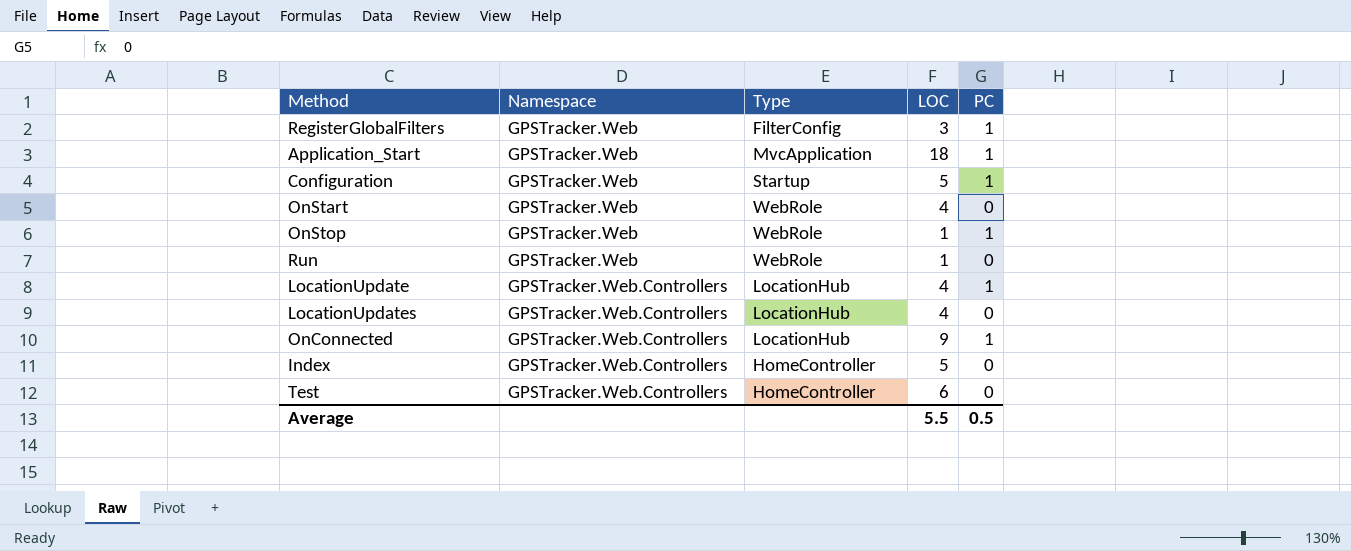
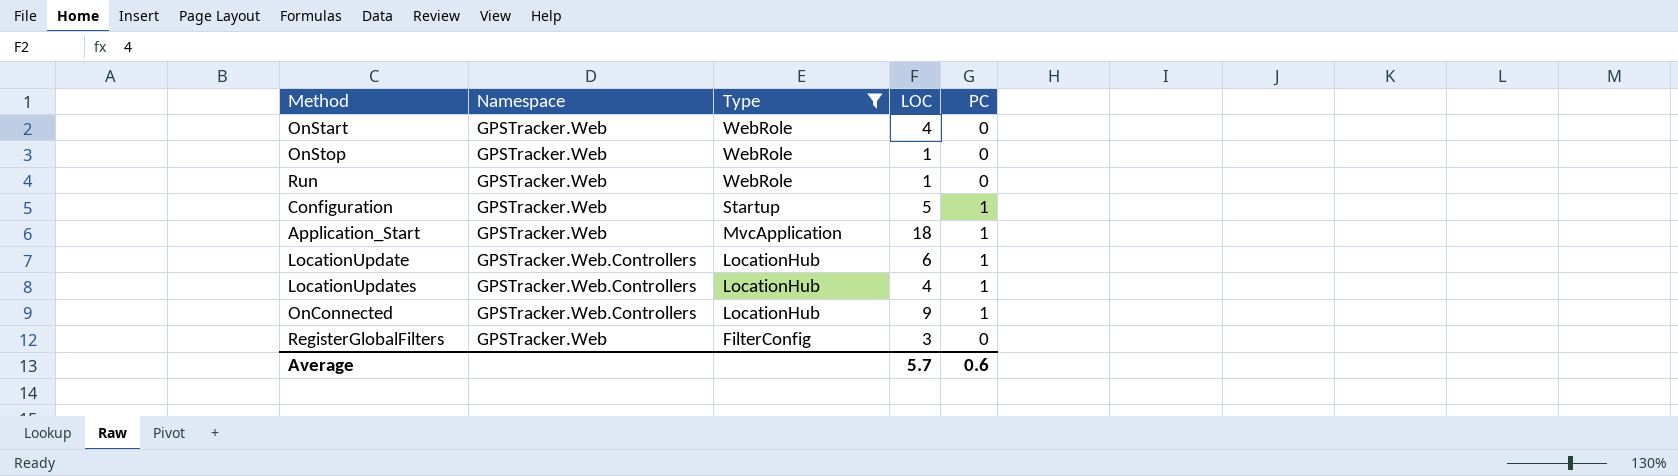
filter: none -> Type != HomeController
row order: Namespace ascending -> Type descending
OnStop | PC: 1 -> 0
LocationUpdate | LOC: 4 -> 6
LocationUpdates | PC: 0 -> 1
RegisterGlobalFilters | PC: 1 -> 0
Average | LOC: 5.5 -> 5.7
Average | PC: 0.5 -> 0.6

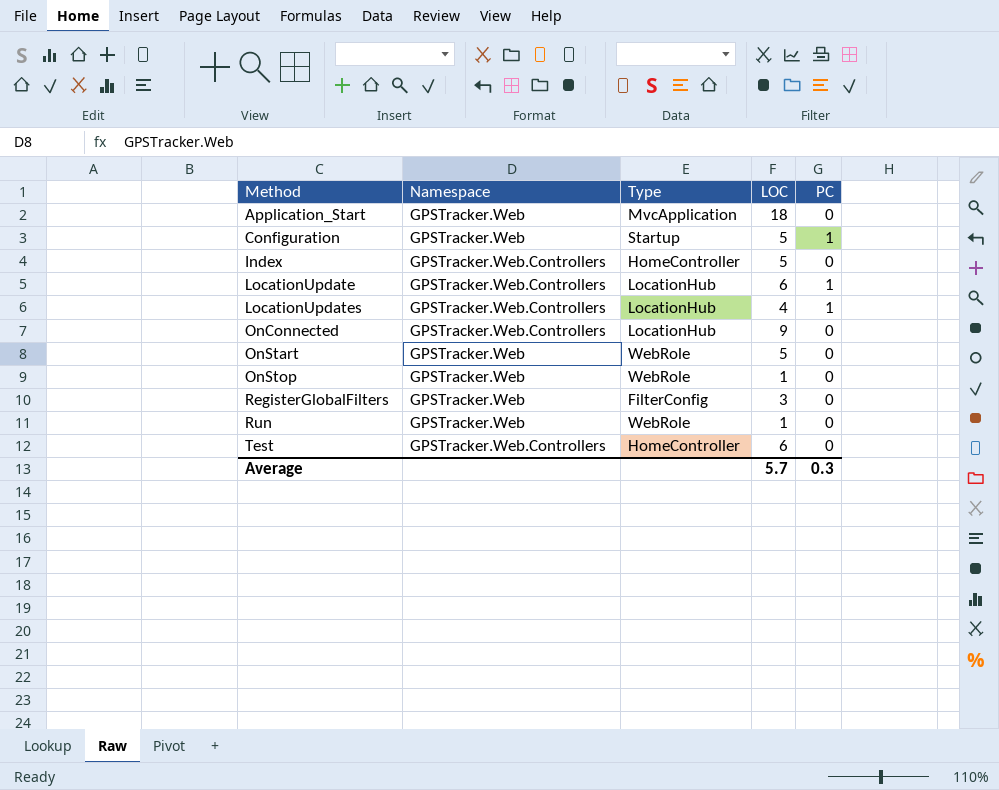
filter: Type != HomeController -> none
row order: Type descending -> Method ascending
Application_Start | PC: 1 -> 0
OnConnected | PC: 1 -> 0
OnStart | LOC: 4 -> 5
Average | PC: 0.6 -> 0.3

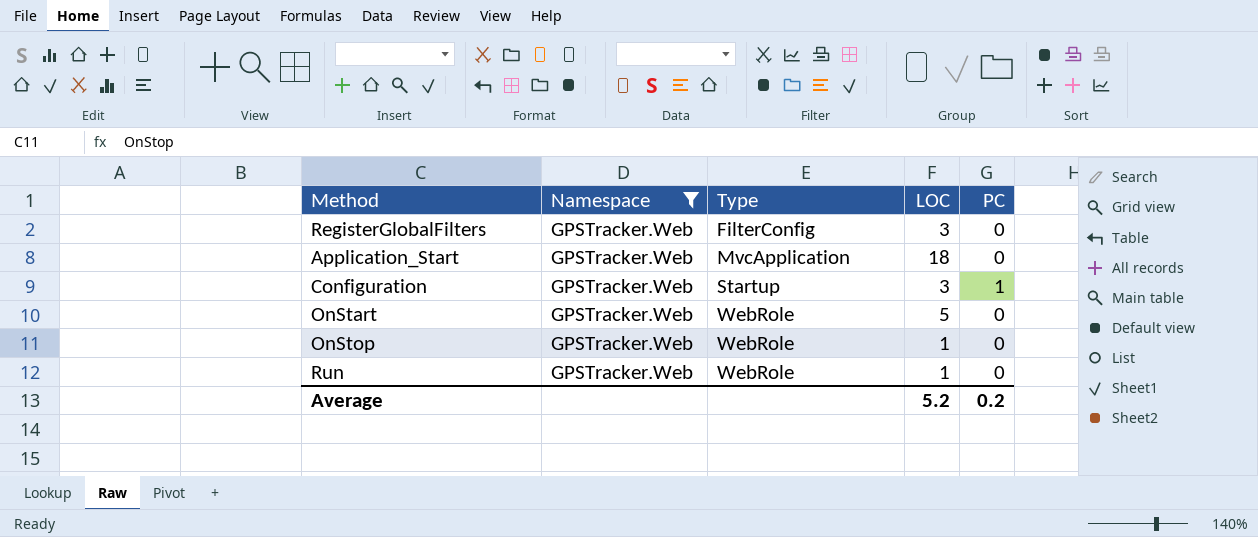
filter: none -> Namespace = GPSTracker.Web
row order: Method ascending -> Type ascending
Configuration | LOC: 5 -> 3
Average | LOC: 5.7 -> 5.2
Average | PC: 0.3 -> 0.2

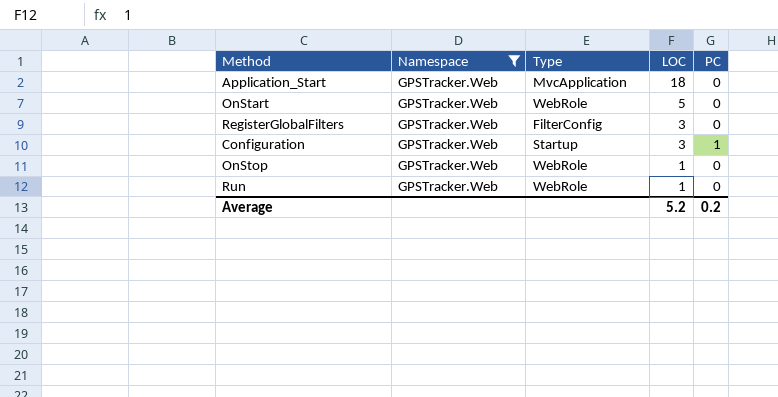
row order: Type ascending -> LOC descending

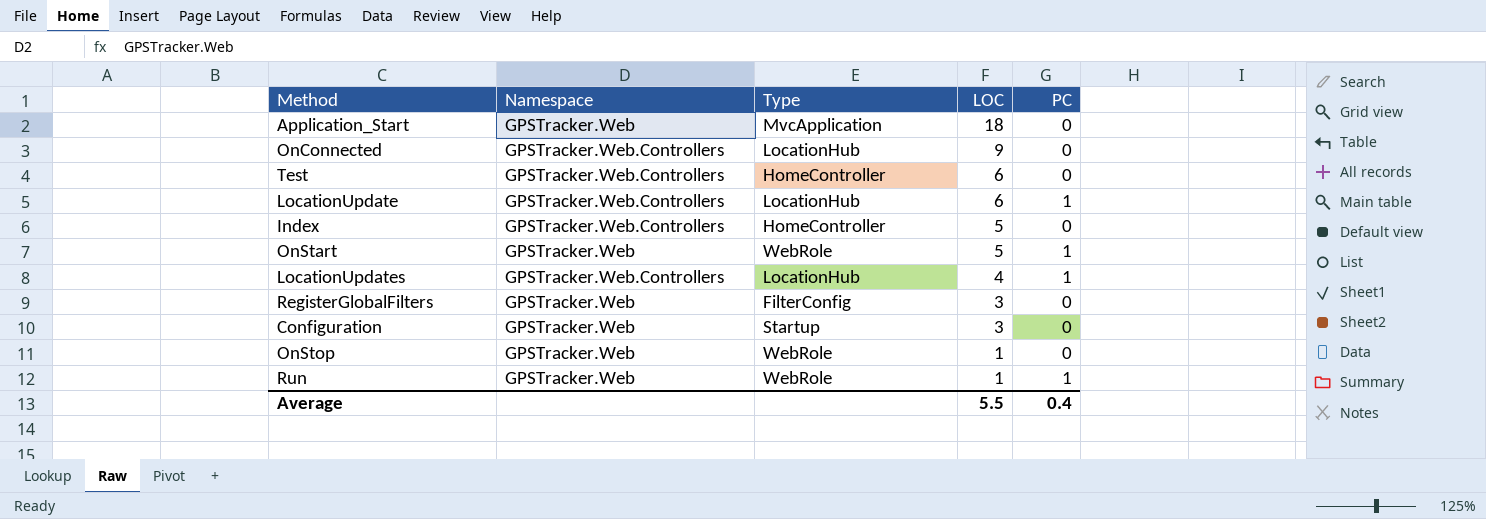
filter: Namespace = GPSTracker.Web -> none
OnStart | PC: 0 -> 1
Configuration | PC: 1 -> 0
Run | PC: 0 -> 1
Average | LOC: 5.2 -> 5.5
Average | PC: 0.2 -> 0.4

